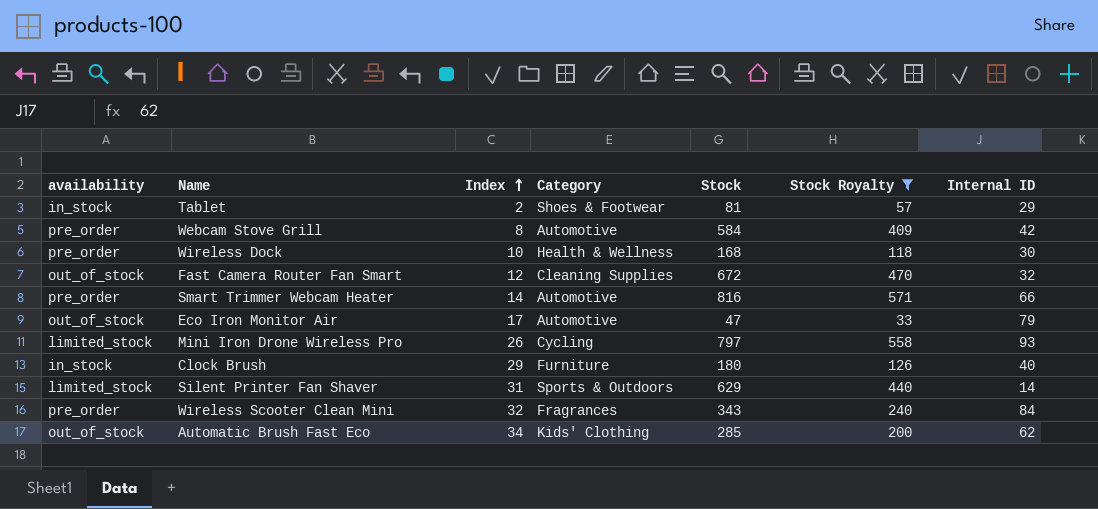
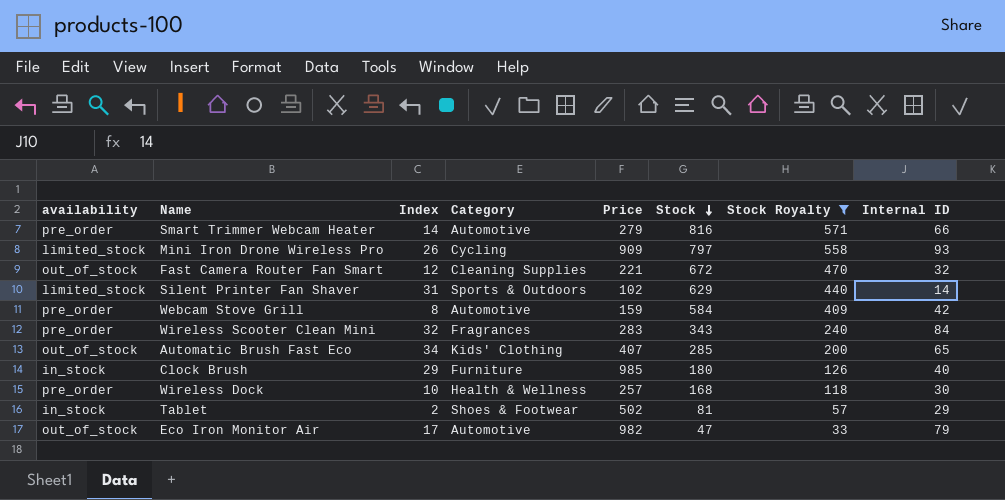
row order: Index ascending -> Stock descending
column Price | position: none -> 5
Automatic Brush Fast Eco | Internal ID: 62 -> 65

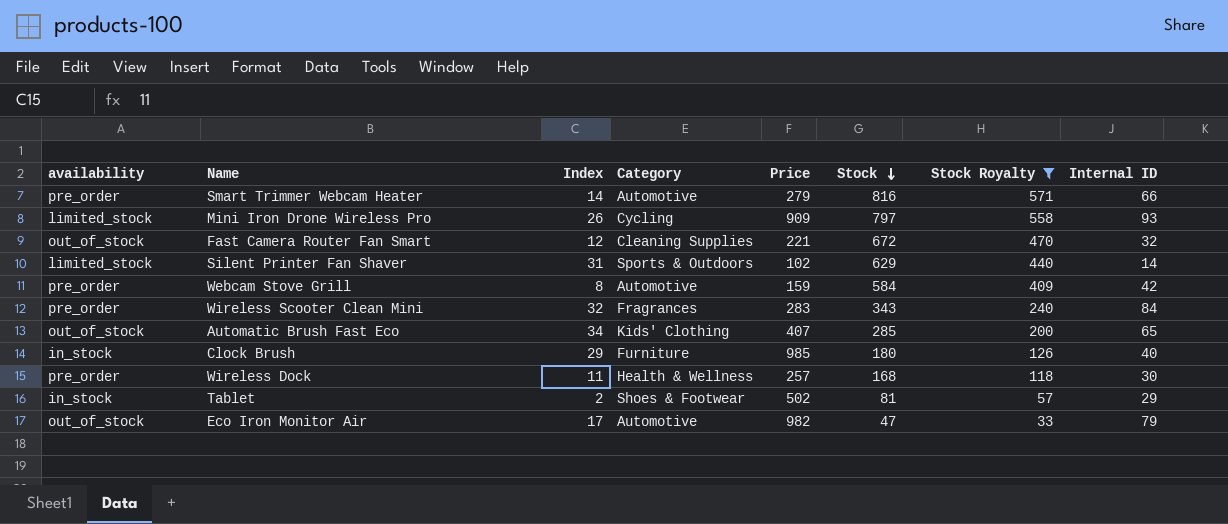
Wireless Dock | Index: 10 -> 11

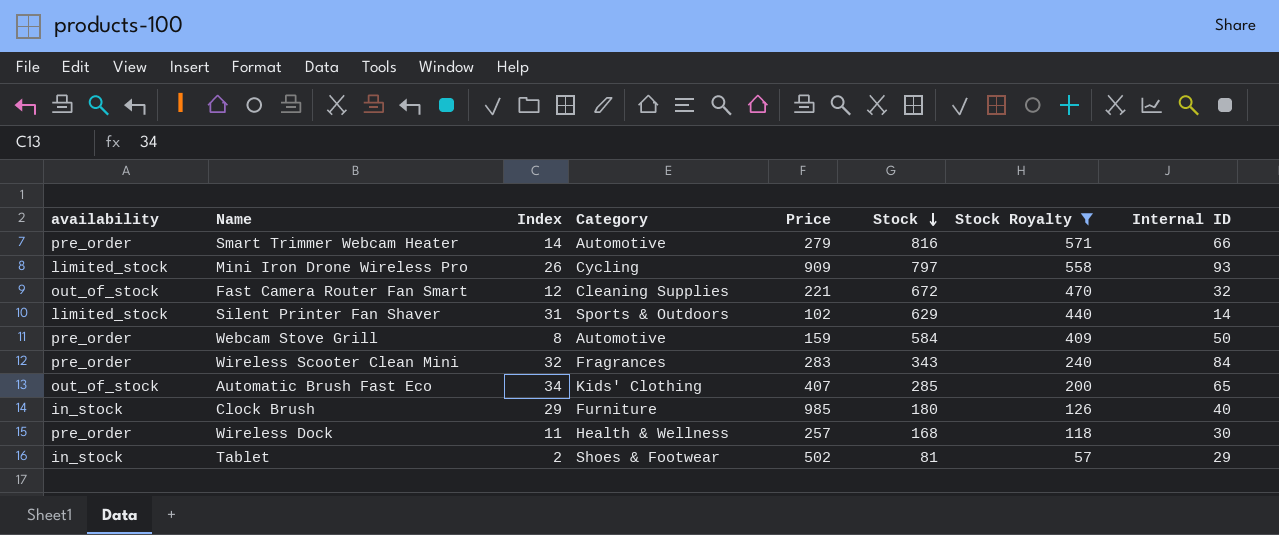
row Eco Iron Monitor Air: out_of_stock | 17 | Automotive | 982 | 47 | 33 | 79 -> none
Webcam Stove Grill | Internal ID: 42 -> 50

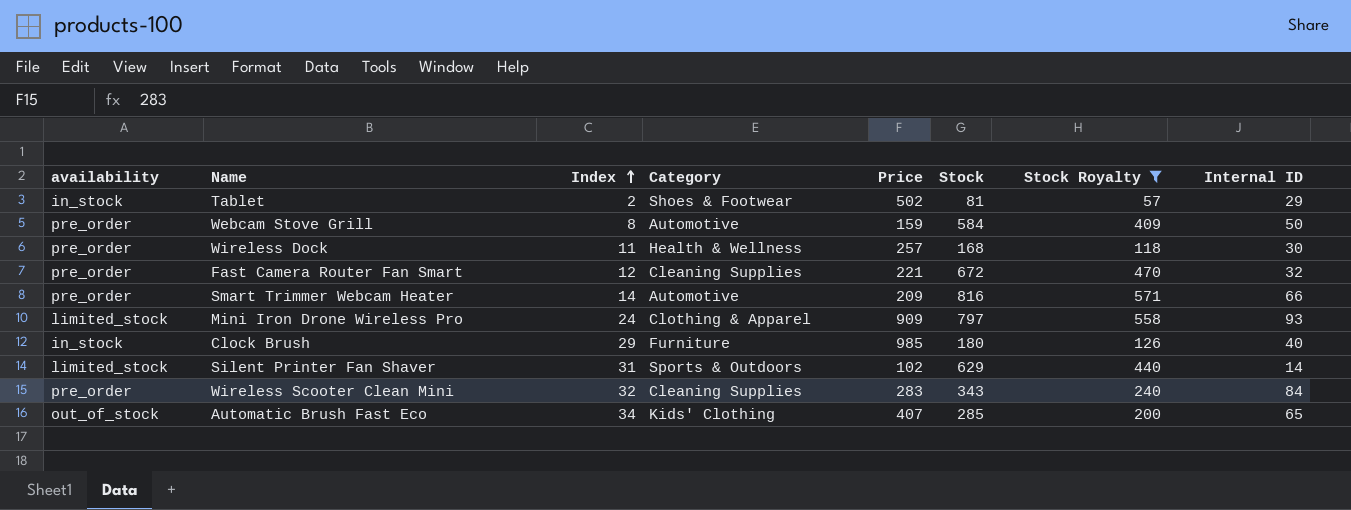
row order: Stock descending -> Index ascending
Fast Camera Router Fan Smart | availability: out_of_stock -> pre_order
Smart Trimmer Webcam Heater | Price: 279 -> 209
Mini Iron Drone Wireless Pro | Index: 26 -> 24
Mini Iron Drone Wireless Pro | Category: Cycling -> Clothing & Apparel
Wireless Scooter Clean Mini | Category: Fragrances -> Cleaning Supplies

